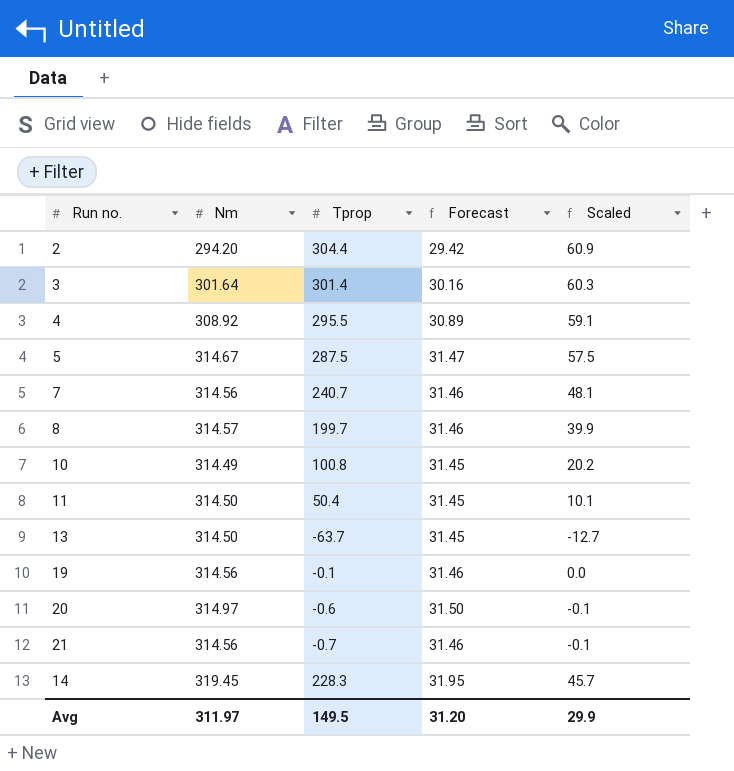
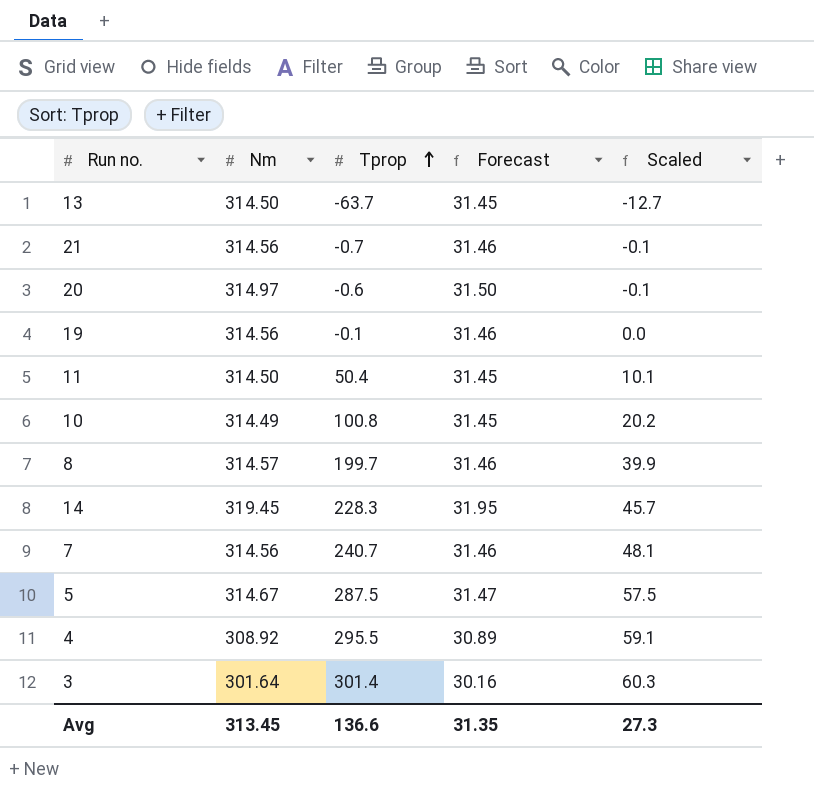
row order: none -> Tprop ascending
row 2: 294.20 | 304.4 | 29.42 | 60.9 -> none
Avg | Nm: 311.97 -> 313.45
Avg | Tprop: 149.5 -> 136.6
Avg | Forecast: 31.20 -> 31.35
Avg | Scaled: 29.9 -> 27.3

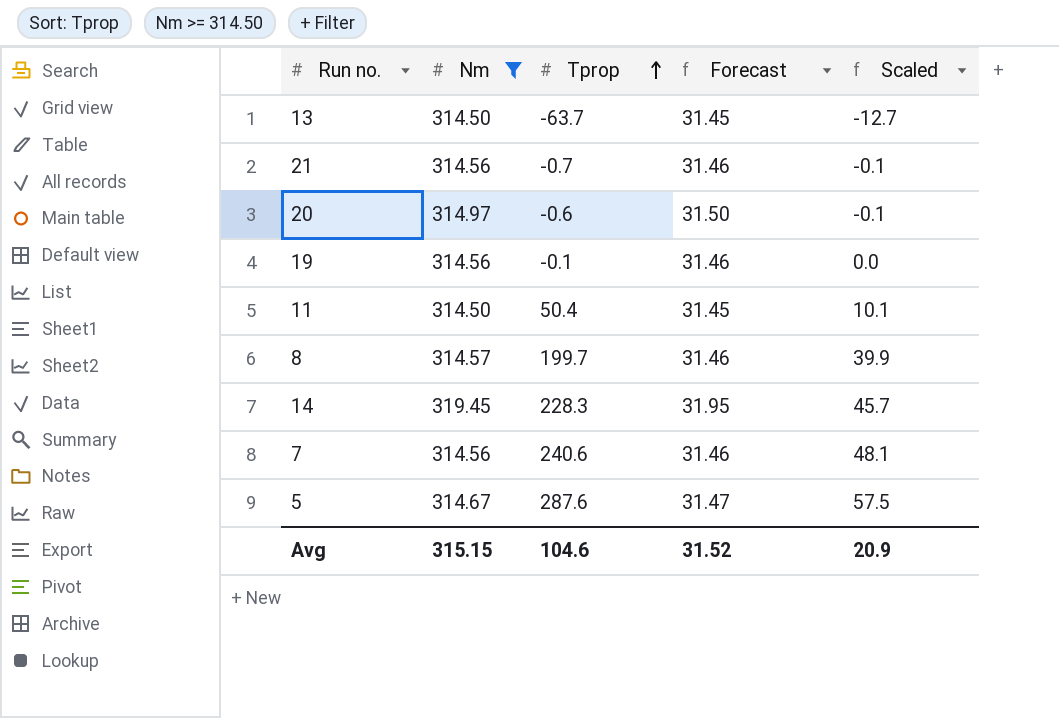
filter: none -> Nm >= 314.50
7 | Tprop: 240.7 -> 240.6
5 | Tprop: 287.5 -> 287.6
Avg | Nm: 313.45 -> 315.15
Avg | Tprop: 136.6 -> 104.6
Avg | Forecast: 31.35 -> 31.52
Avg | Scaled: 27.3 -> 20.9

